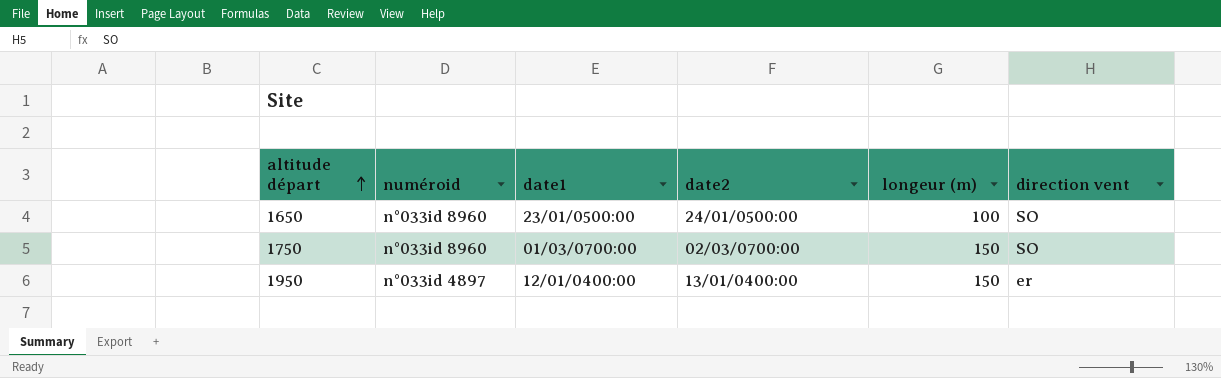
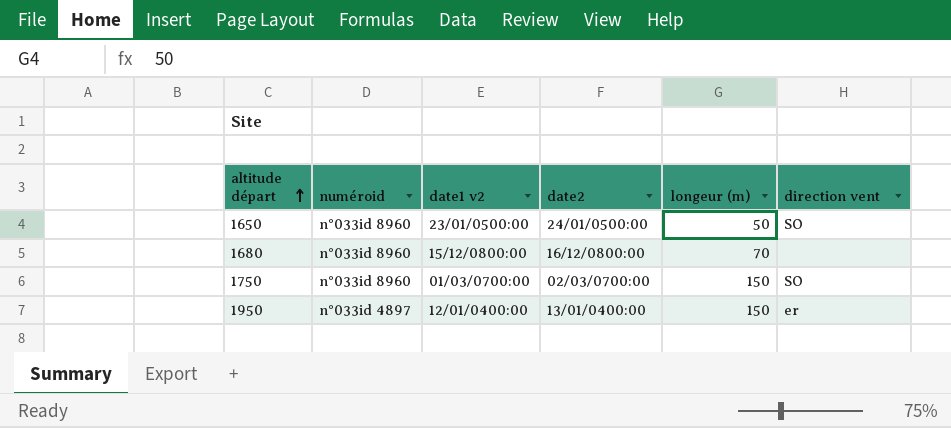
column name: date1 -> date1 v2
1650 | longeur (m): 100 -> 50
row 1680: none -> n°033id 8960 | 15/12/0800:00 | 16/12/0800:00 | 70 | none

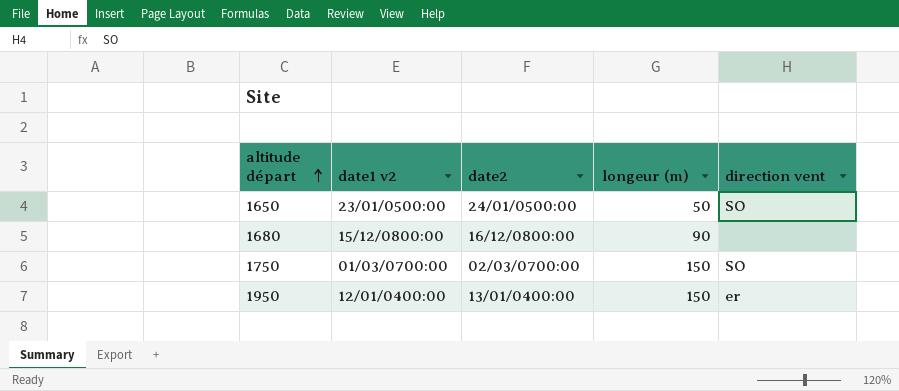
column numéroid | position: 2 -> none
1680 | longeur (m): 70 -> 90

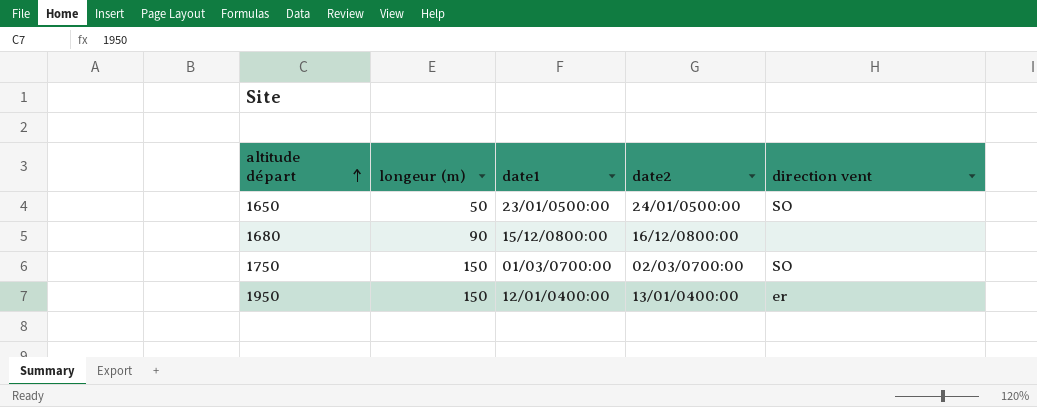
column longeur (m) | position: 4 -> 2
column name: date1 v2 -> date1

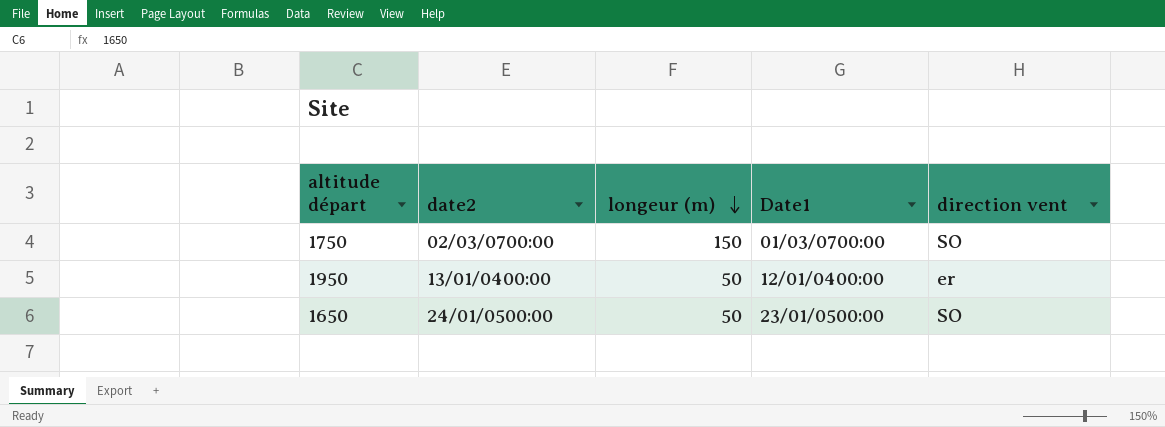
row order: altitude départ ascending -> longeur (m) descending
column date2 | position: 4 -> 2
column name: date1 -> Date1
row 1680: 90 | 15/12/0800:00 | 16/12/0800:00 | none -> none
1950 | longeur (m): 150 -> 50

